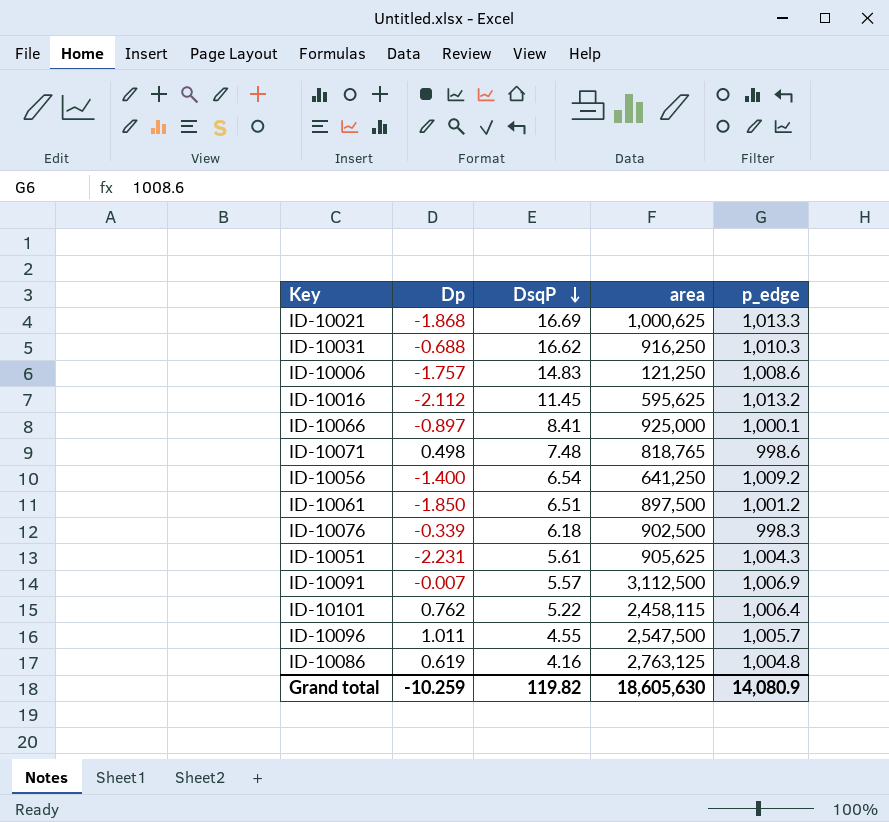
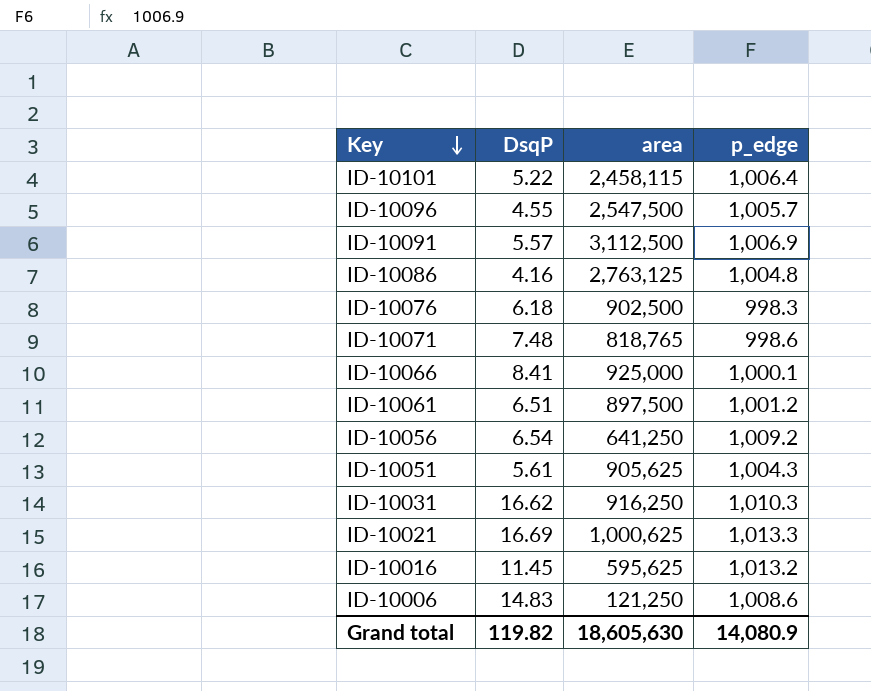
row order: DsqP descending -> Key descending
column Dp | position: 2 -> none

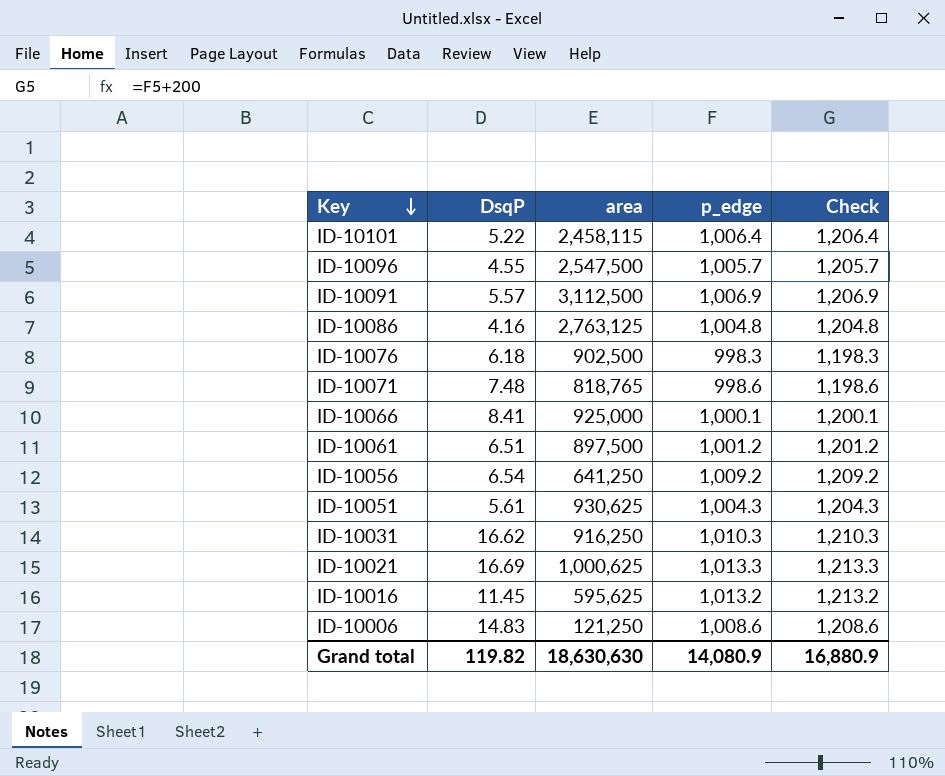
column Check | formula: none -> [p_edge] + 200
ID-10051 | area: 905,625 -> 930,625
Grand total | area: 18,605,630 -> 18,630,630

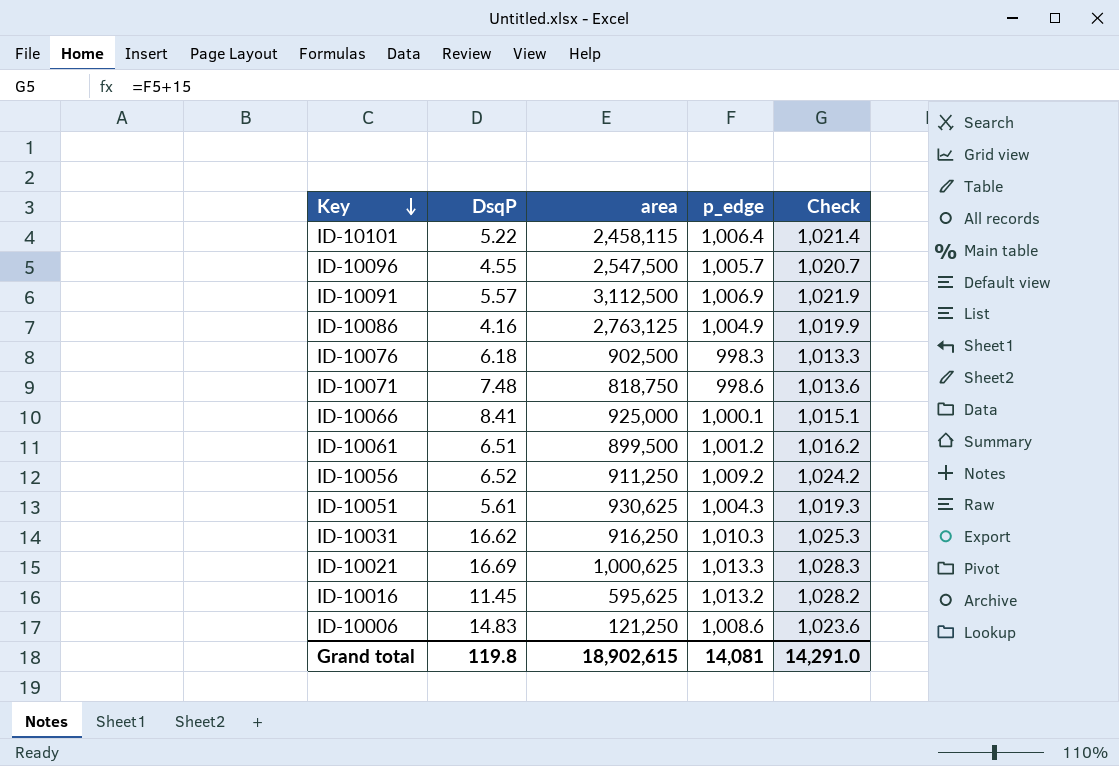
column Check | formula: [p_edge] + 200 -> [p_edge] + 15
ID-10086 | p_edge: 1,004.8 -> 1,004.9
ID-10071 | area: 818,765 -> 818,750
ID-10061 | area: 897,500 -> 899,500
ID-10056 | DsqP: 6.54 -> 6.52
ID-10056 | area: 641,250 -> 911,250
Grand total | DsqP: 119.82 -> 119.8
Grand total | area: 18,630,630 -> 18,902,615
Grand total | p_edge: 14,080.9 -> 14,081
Grand total | Check: 16,880.9 -> 14,291.0

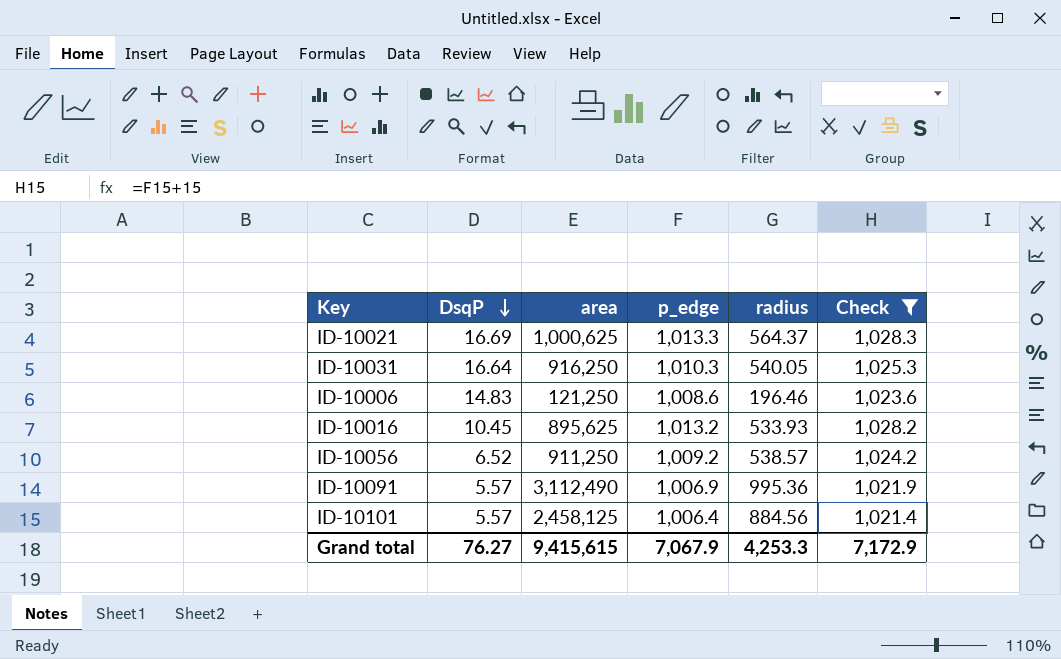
filter: none -> Check >= 1,021.4
row order: Key descending -> DsqP descending
column radius | position: none -> 5
ID-10031 | DsqP: 16.62 -> 16.64
ID-10016 | DsqP: 11.45 -> 10.45
ID-10016 | area: 595,625 -> 895,625
ID-10091 | area: 3,112,500 -> 3,112,490
ID-10101 | DsqP: 5.22 -> 5.57
ID-10101 | area: 2,458,115 -> 2,458,125
Grand total | DsqP: 119.8 -> 76.27
Grand total | area: 18,902,615 -> 9,415,615
Grand total | p_edge: 14,081 -> 7,067.9
Grand total | Check: 14,291.0 -> 7,172.9

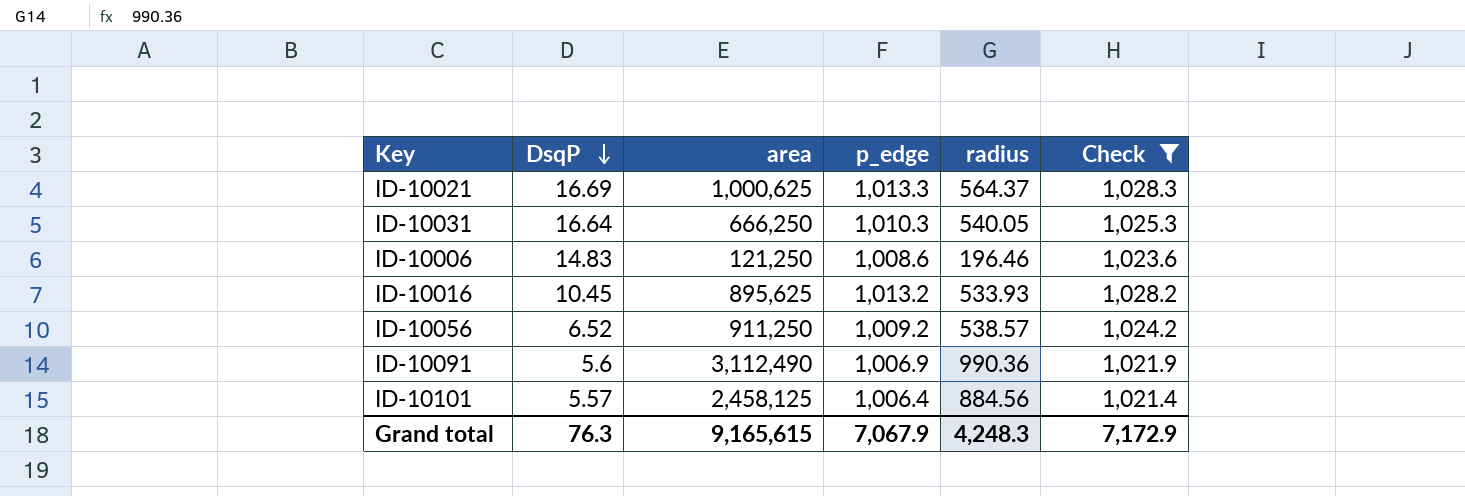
ID-10031 | area: 916,250 -> 666,250
ID-10091 | DsqP: 5.57 -> 5.6
ID-10091 | radius: 995.36 -> 990.36
Grand total | DsqP: 76.27 -> 76.3
Grand total | area: 9,415,615 -> 9,165,615
Grand total | radius: 4,253.3 -> 4,248.3

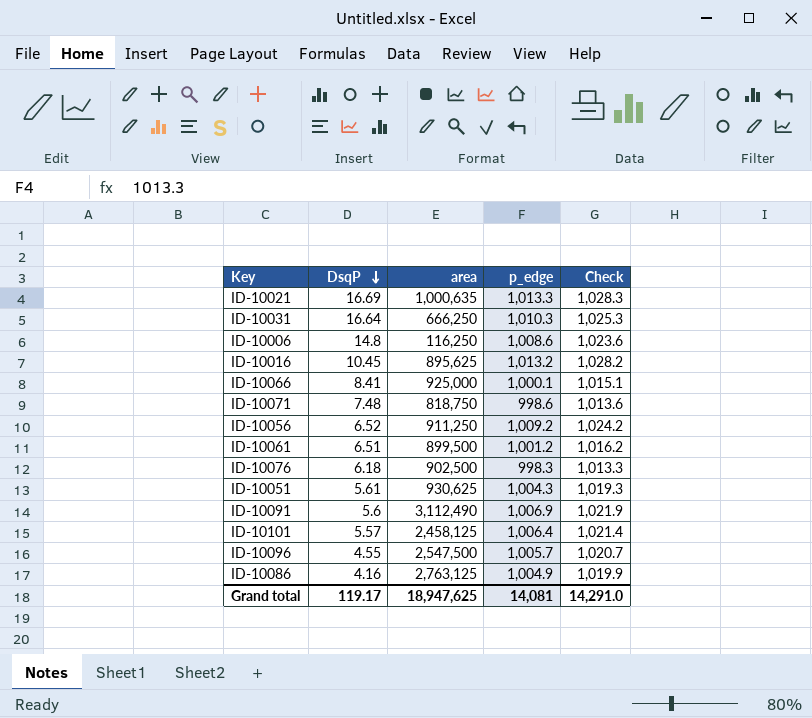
filter: Check >= 1,021.4 -> none
column radius | position: 5 -> none
ID-10021 | area: 1,000,625 -> 1,000,635
ID-10006 | DsqP: 14.83 -> 14.8
ID-10006 | area: 121,250 -> 116,250
Grand total | DsqP: 76.3 -> 119.17
Grand total | area: 9,165,615 -> 18,947,625
Grand total | p_edge: 7,067.9 -> 14,081
Grand total | Check: 7,172.9 -> 14,291.0

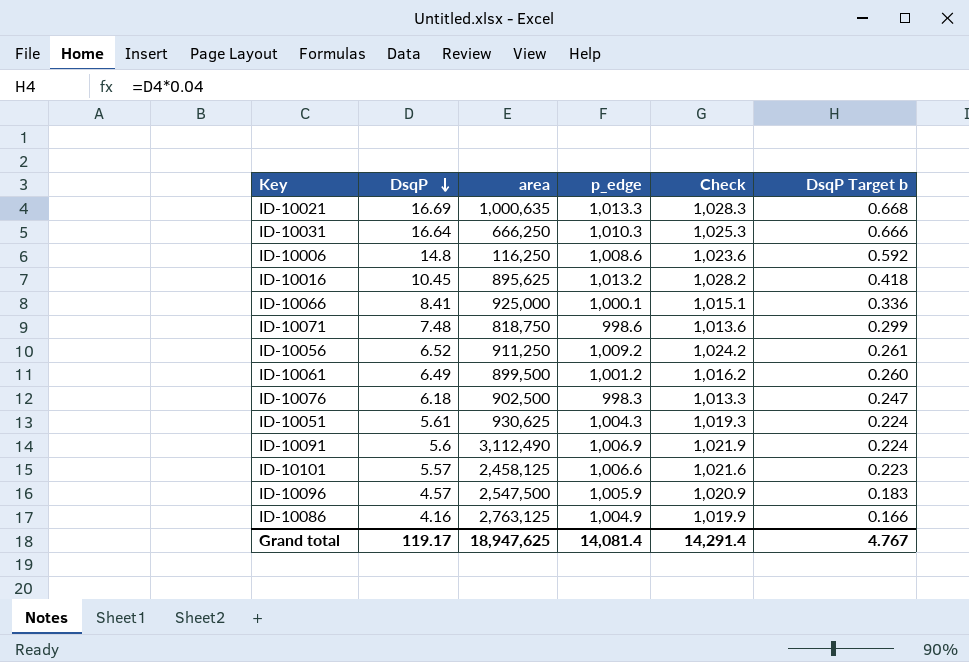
column DsqP Target b | formula: none -> [DsqP] * 0.04
ID-10061 | DsqP: 6.51 -> 6.49
ID-10101 | p_edge: 1,006.4 -> 1,006.6
ID-10101 | Check: 1,021.4 -> 1,021.6
ID-10096 | DsqP: 4.55 -> 4.57
ID-10096 | p_edge: 1,005.7 -> 1,005.9
ID-10096 | Check: 1,020.7 -> 1,020.9
Grand total | p_edge: 14,081 -> 14,081.4
Grand total | Check: 14,291.0 -> 14,291.4

